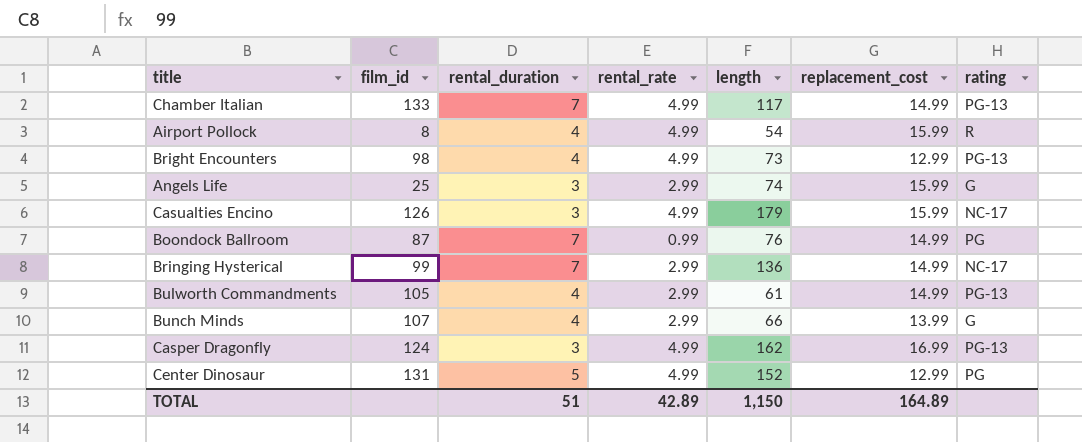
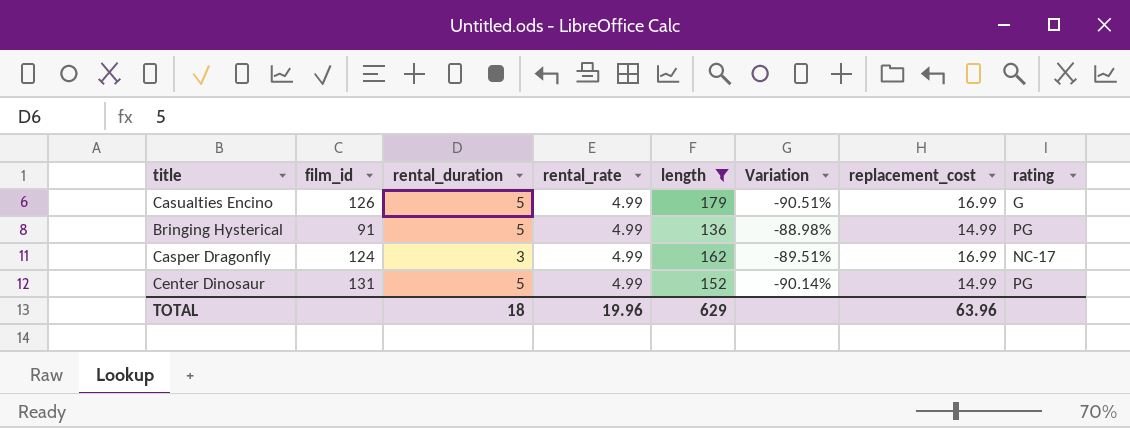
filter: none -> length >= 136
column Variation | formula: none -> ([replacement_cost] - [length]) / [length]
Casualties Encino | rental_duration: 3 -> 5
Casualties Encino | replacement_cost: 15.99 -> 16.99
Casualties Encino | rating: NC-17 -> G
Bringing Hysterical | film_id: 99 -> 91
Bringing Hysterical | rental_duration: 7 -> 5
Bringing Hysterical | rental_rate: 2.99 -> 4.99
Bringing Hysterical | rating: NC-17 -> PG
Casper Dragonfly | rating: PG-13 -> NC-17
Center Dinosaur | replacement_cost: 12.99 -> 14.99
TOTAL | rental_duration: 51 -> 18
TOTAL | rental_rate: 42.89 -> 19.96
TOTAL | length: 1,150 -> 629
TOTAL | replacement_cost: 164.89 -> 63.96

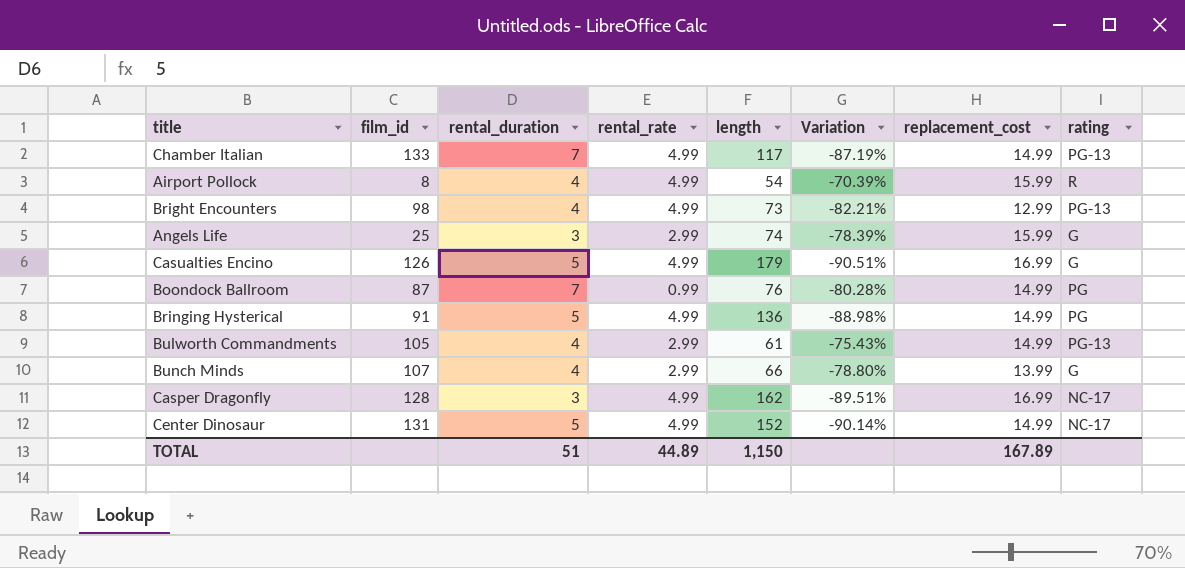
filter: length >= 136 -> none
Casper Dragonfly | film_id: 124 -> 128
Center Dinosaur | rating: PG -> NC-17
TOTAL | rental_duration: 18 -> 51
TOTAL | rental_rate: 19.96 -> 44.89
TOTAL | length: 629 -> 1,150
TOTAL | replacement_cost: 63.96 -> 167.89

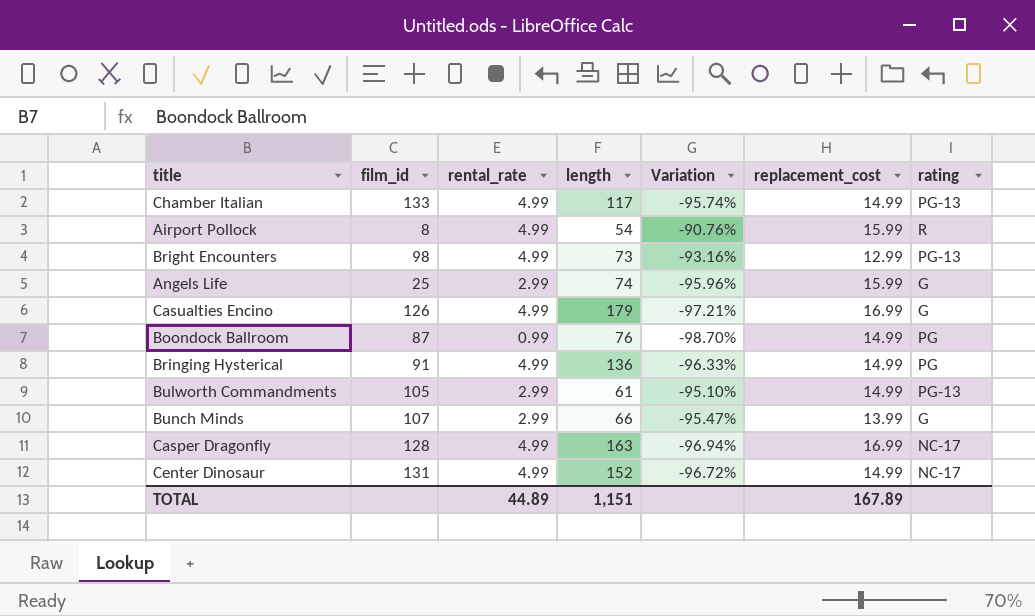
column rental_duration | position: 3 -> none
column Variation | formula: ([replacement_cost] - [length]) / [length] -> ([rental_rate] - [length]) / [length]
Casper Dragonfly | length: 162 -> 163
TOTAL | length: 1,150 -> 1,151

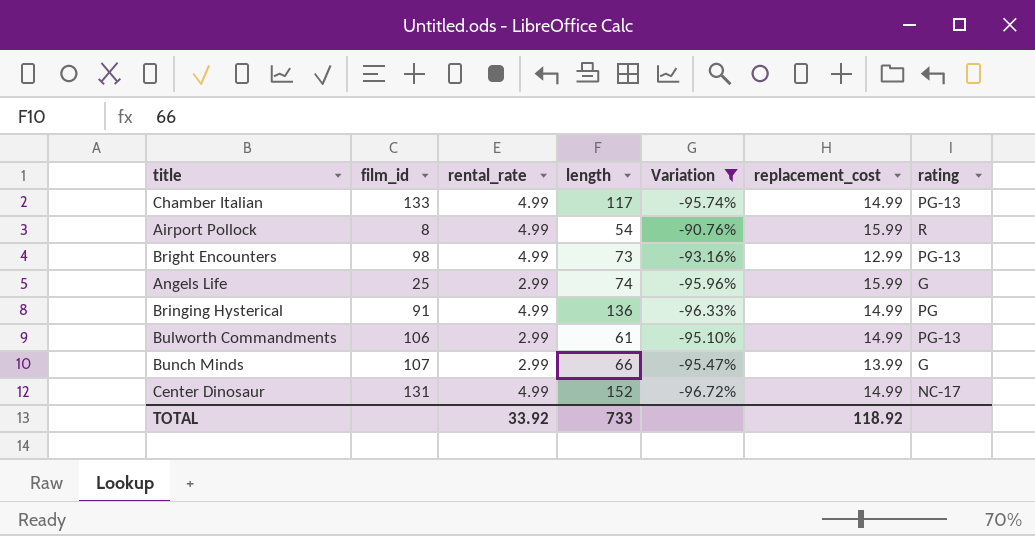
filter: none -> Variation >= -96.72%
Bulworth Commandments | film_id: 105 -> 106
TOTAL | rental_rate: 44.89 -> 33.92
TOTAL | length: 1,151 -> 733
TOTAL | replacement_cost: 167.89 -> 118.92

